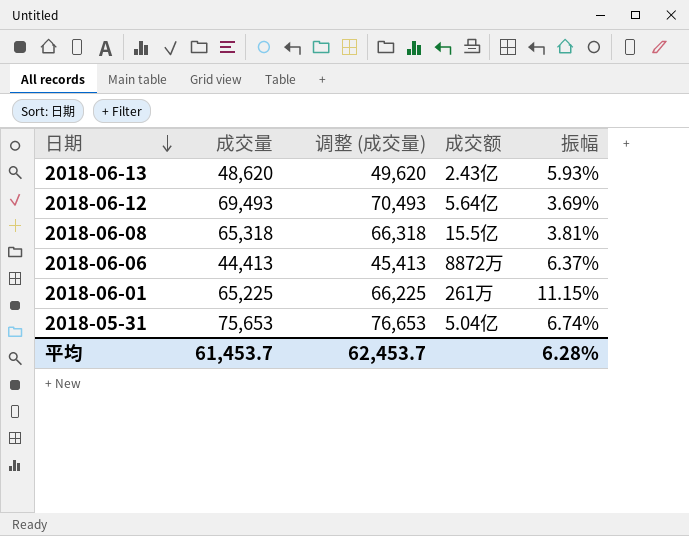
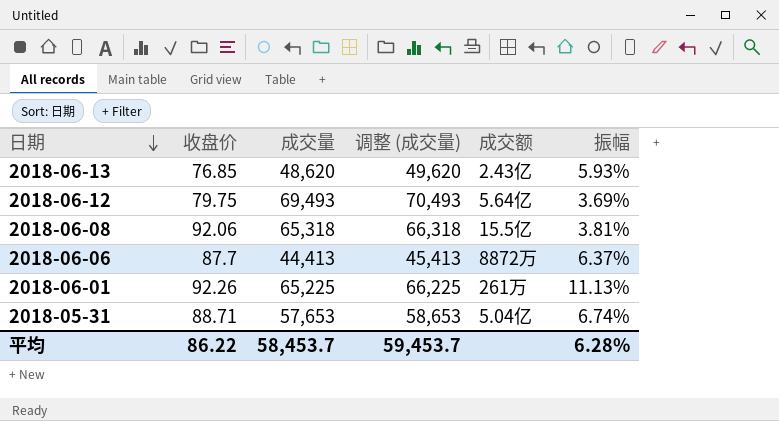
column 收盘价 | position: none -> 2
2018-06-01 | 振幅: 11.15% -> 11.13%
2018-05-31 | 成交量: 75,653 -> 57,653
2018-05-31 | 调整 (成交量): 76,653 -> 58,653
平均 | 成交量: 61,453.7 -> 58,453.7
平均 | 调整 (成交量): 62,453.7 -> 59,453.7

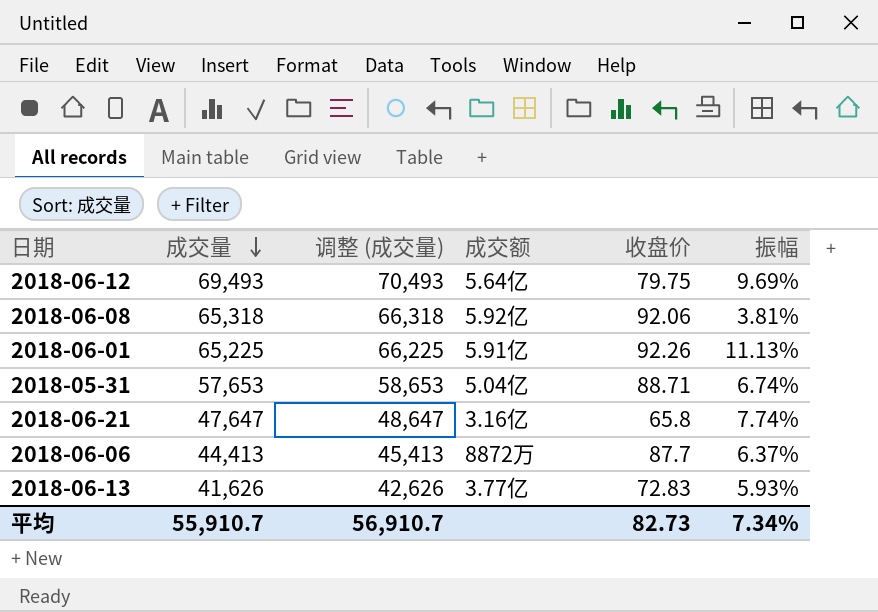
row order: 日期 descending -> 成交量 descending
column 收盘价 | position: 2 -> 5
2018-06-12 | 振幅: 3.69% -> 9.69%
2018-06-08 | 成交额: 15.5亿 -> 5.92亿
2018-06-01 | 成交额: 261万 -> 5.91亿
row 2018-06-21: none -> 47,647 | 48,647 | 3.16亿 | 65.8 | 7.74%
2018-06-13 | 成交量: 48,620 -> 41,626
2018-06-13 | 调整 (成交量): 49,620 -> 42,626
2018-06-13 | 成交额: 2.43亿 -> 3.77亿
2018-06-13 | 收盘价: 76.85 -> 72.83
平均 | 成交量: 58,453.7 -> 55,910.7
平均 | 调整 (成交量): 59,453.7 -> 56,910.7
平均 | 收盘价: 86.22 -> 82.73
平均 | 振幅: 6.28% -> 7.34%

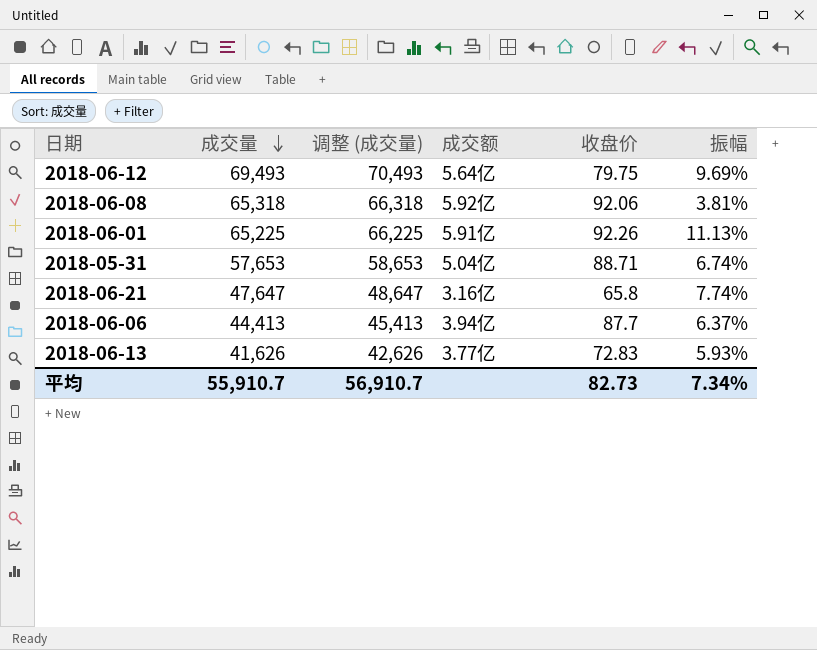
2018-06-06 | 成交额: 8872万 -> 3.94亿

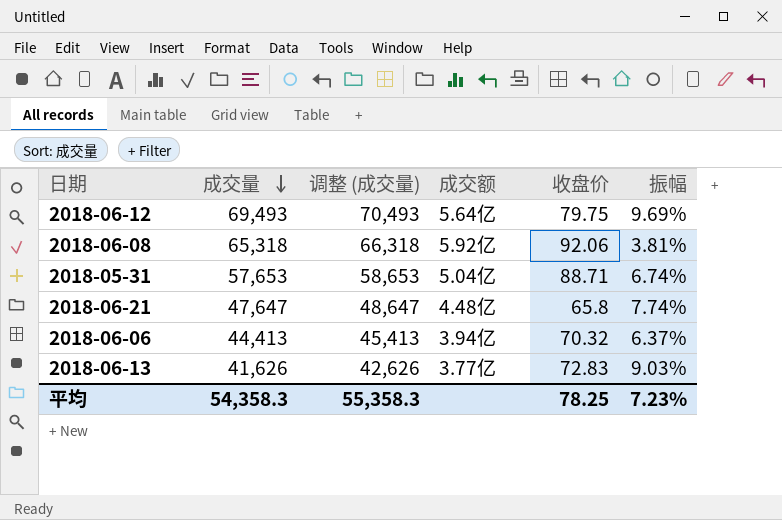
row 2018-06-01: 65,225 | 66,225 | 5.91亿 | 92.26 | 11.13% -> none
2018-06-21 | 成交额: 3.16亿 -> 4.48亿
2018-06-06 | 收盘价: 87.7 -> 70.32
2018-06-13 | 振幅: 5.93% -> 9.03%
平均 | 成交量: 55,910.7 -> 54,358.3
平均 | 调整 (成交量): 56,910.7 -> 55,358.3
平均 | 收盘价: 82.73 -> 78.25
平均 | 振幅: 7.34% -> 7.23%

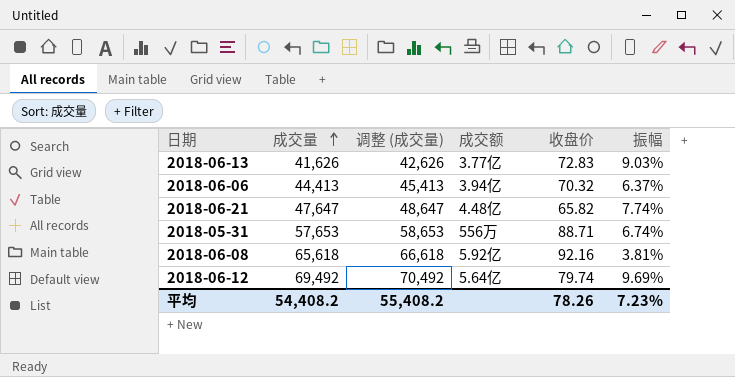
row order: 成交量 descending -> 成交量 ascending
2018-06-21 | 收盘价: 65.8 -> 65.82
2018-05-31 | 成交额: 5.04亿 -> 556万
2018-06-08 | 成交量: 65,318 -> 65,618
2018-06-08 | 调整 (成交量): 66,318 -> 66,618
2018-06-08 | 收盘价: 92.06 -> 92.16
2018-06-12 | 成交量: 69,493 -> 69,492
2018-06-12 | 调整 (成交量): 70,493 -> 70,492
2018-06-12 | 收盘价: 79.75 -> 79.74
平均 | 成交量: 54,358.3 -> 54,408.2
平均 | 调整 (成交量): 55,358.3 -> 55,408.2
平均 | 收盘价: 78.25 -> 78.26

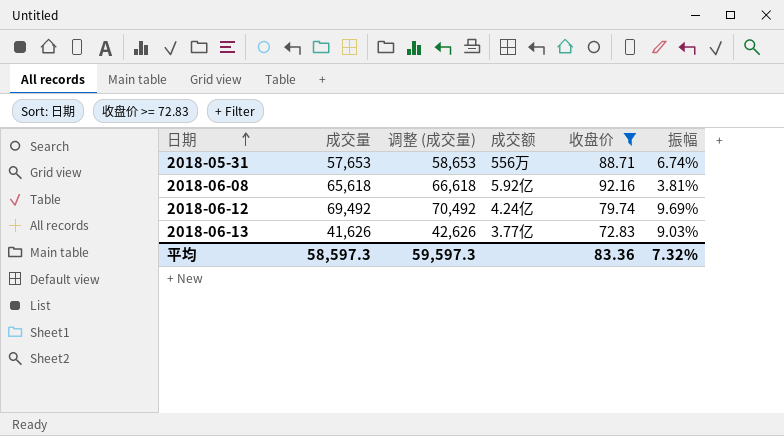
filter: none -> 收盘价 >= 72.83
row order: 成交量 ascending -> 日期 ascending
2018-06-12 | 成交额: 5.64亿 -> 4.24亿
平均 | 成交量: 54,408.2 -> 58,597.3
平均 | 调整 (成交量): 55,408.2 -> 59,597.3
平均 | 收盘价: 78.26 -> 83.36
平均 | 振幅: 7.23% -> 7.32%

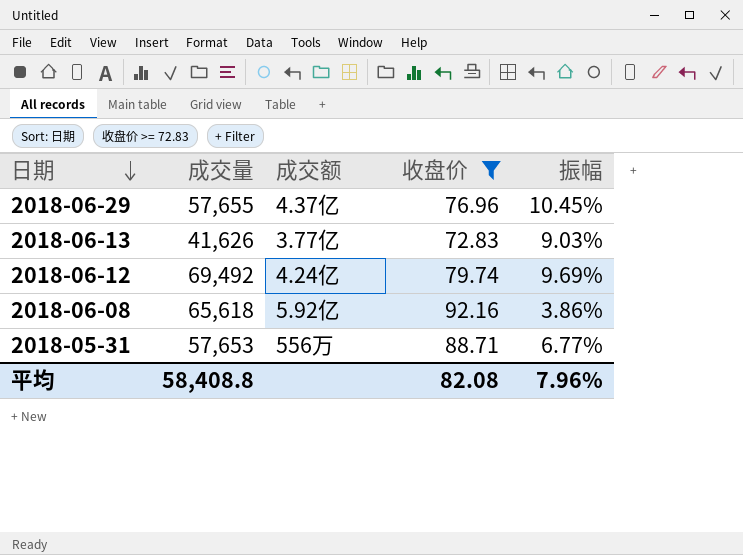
row order: 日期 ascending -> 日期 descending
column 调整 (成交量) | formula: [成交量] + 1000 -> none
row 2018-06-29: none -> 57,655 | 4.37亿 | 76.96 | 10.45%
2018-06-08 | 振幅: 3.81% -> 3.86%
2018-05-31 | 振幅: 6.74% -> 6.77%
平均 | 成交量: 58,597.3 -> 58,408.8
平均 | 收盘价: 83.36 -> 82.08
平均 | 振幅: 7.32% -> 7.96%

